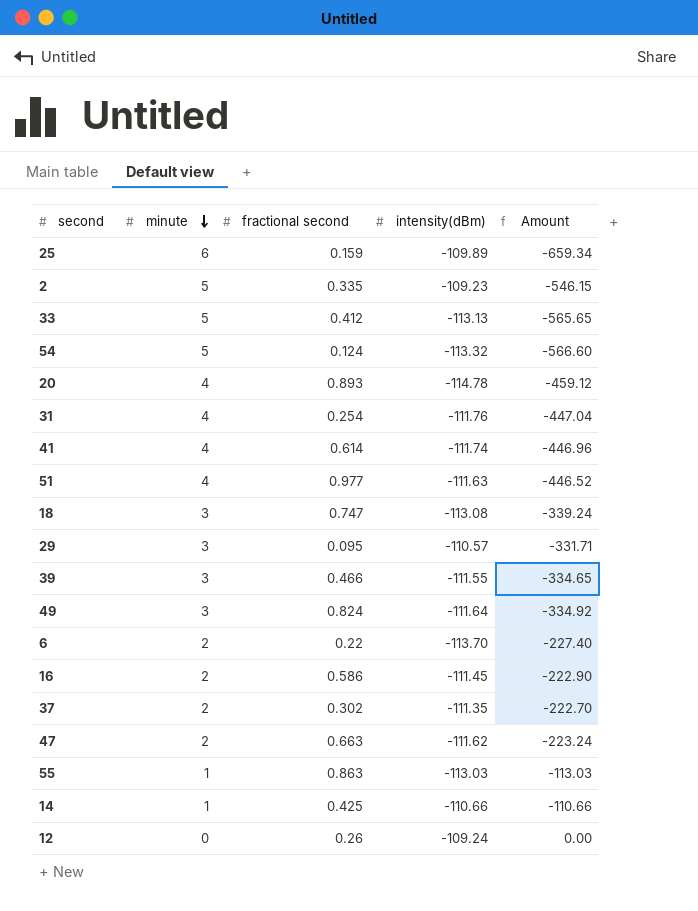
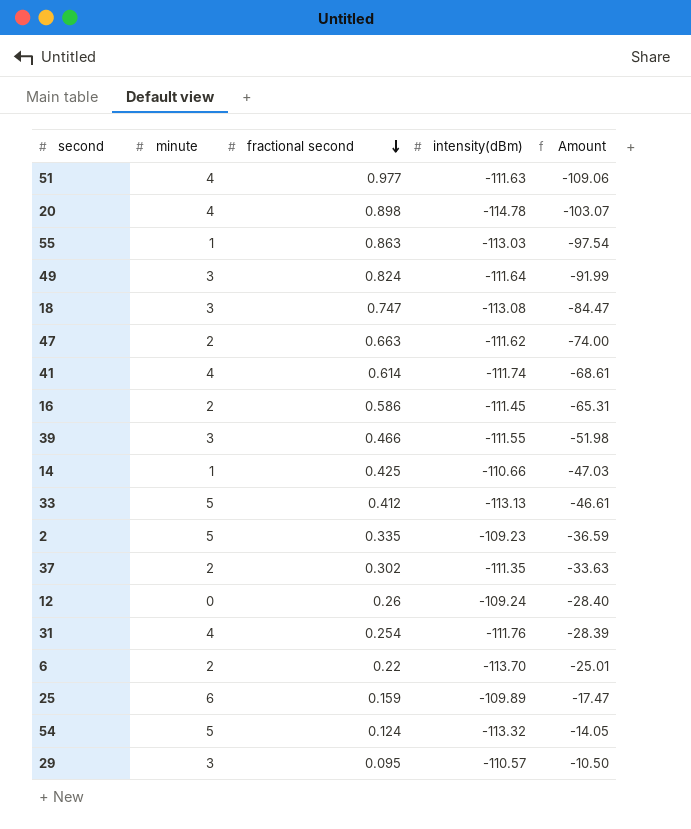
row order: minute descending -> fractional second descending
column Amount | formula: [minute] * [intensity(dBm)] -> [fractional second] * [intensity(dBm)]
20 | fractional second: 0.893 -> 0.898

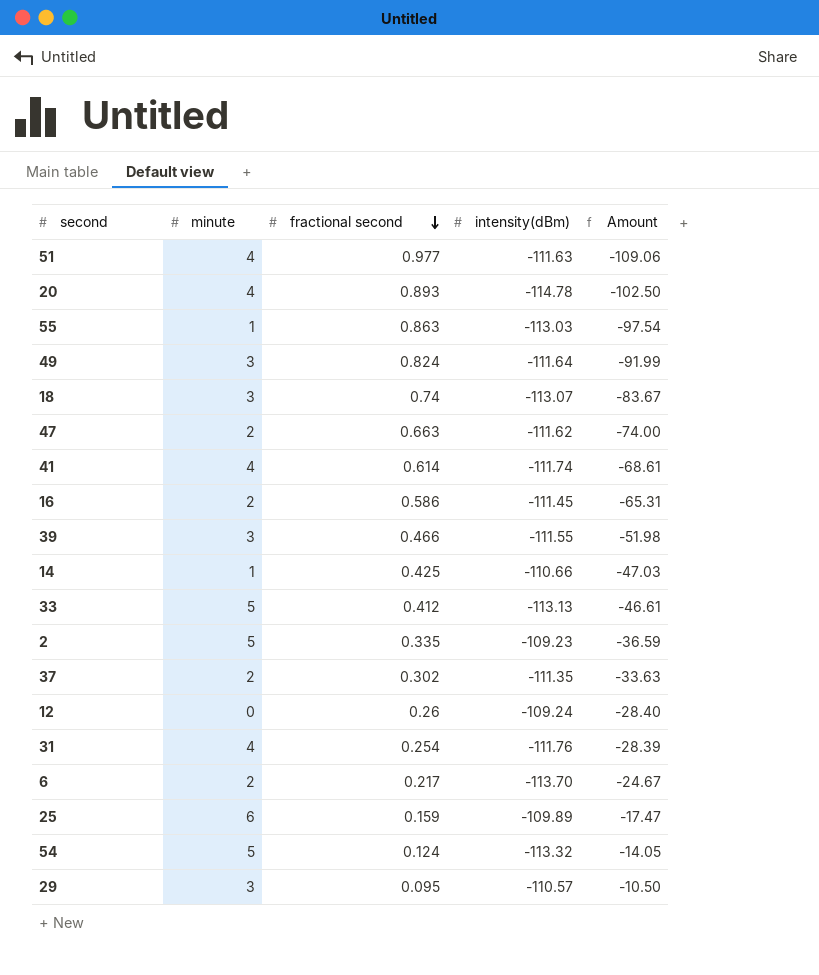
20 | fractional second: 0.898 -> 0.893
20 | Amount: -103.07 -> -102.50
18 | fractional second: 0.747 -> 0.74
18 | intensity(dBm): -113.08 -> -113.07
18 | Amount: -84.47 -> -83.67
6 | fractional second: 0.22 -> 0.217
6 | Amount: -25.01 -> -24.67

